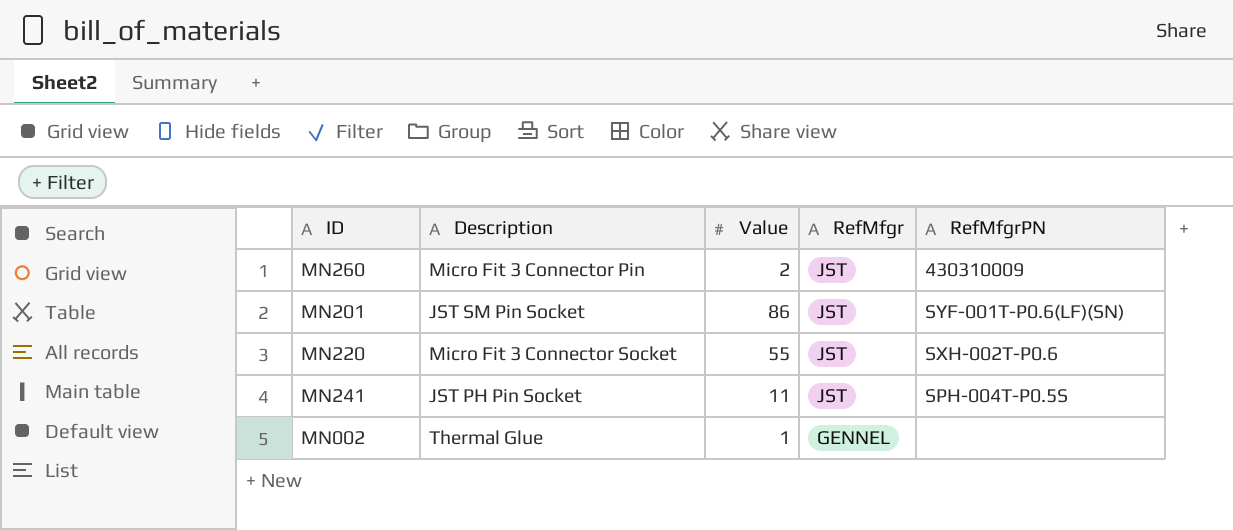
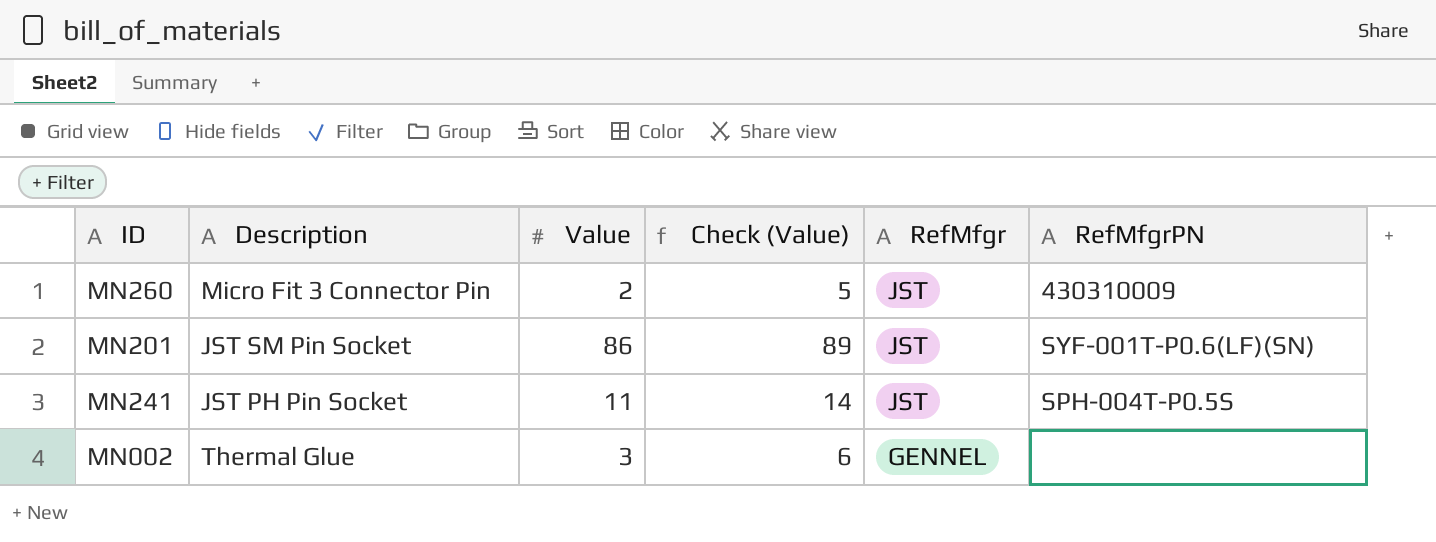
column Check (Value) | formula: none -> [Value] + 3
row MN220: Micro Fit 3 Connector Socket | 55 | JST | SXH-002T-P0.6 -> none
MN002 | Value: 1 -> 3

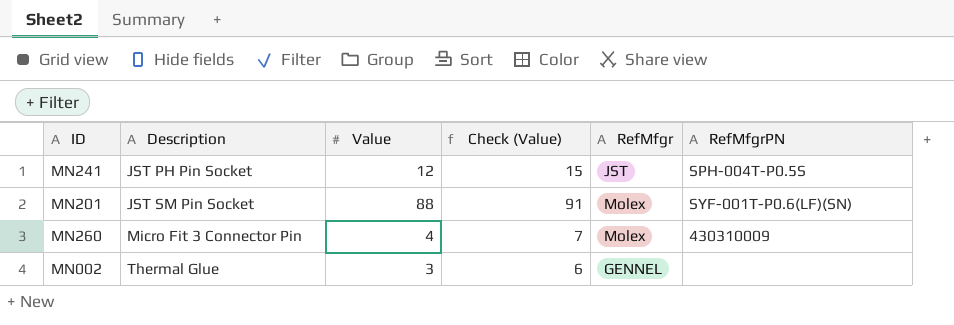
row order: RefMfgr descending -> Description ascending
MN241 | Value: 11 -> 12
MN241 | Check (Value): 14 -> 15
MN201 | Value: 86 -> 88
MN201 | Check (Value): 89 -> 91
MN201 | RefMfgr: JST -> Molex
MN260 | Value: 2 -> 4
MN260 | Check (Value): 5 -> 7
MN260 | RefMfgr: JST -> Molex

